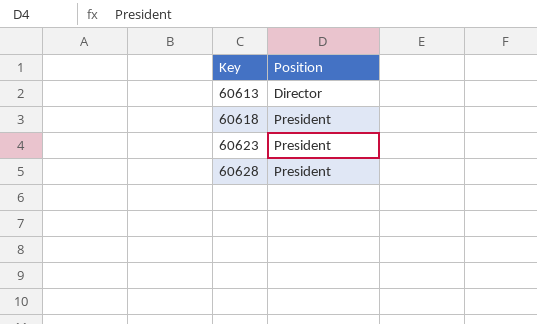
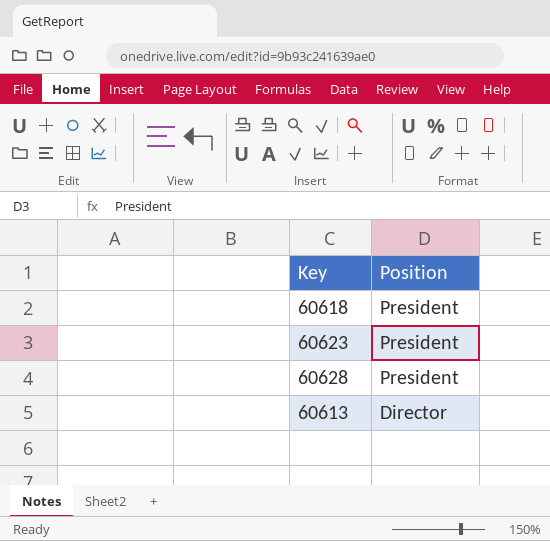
row order: Key ascending -> Position descending

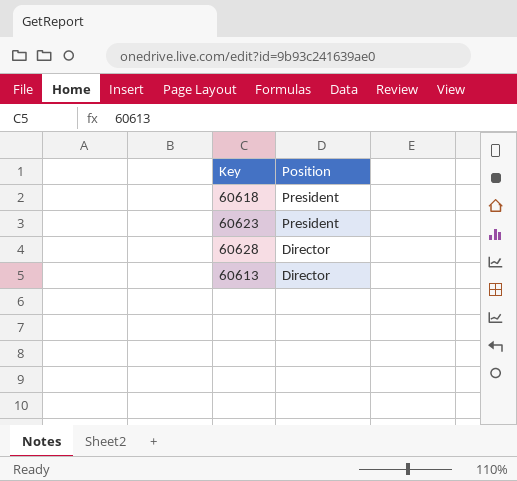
60628 | Position: President -> Director

